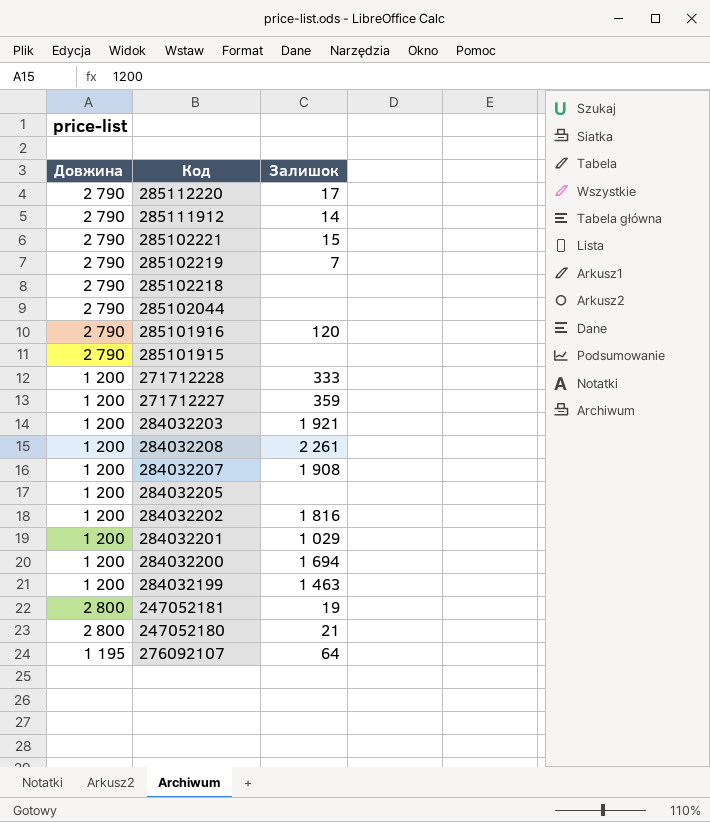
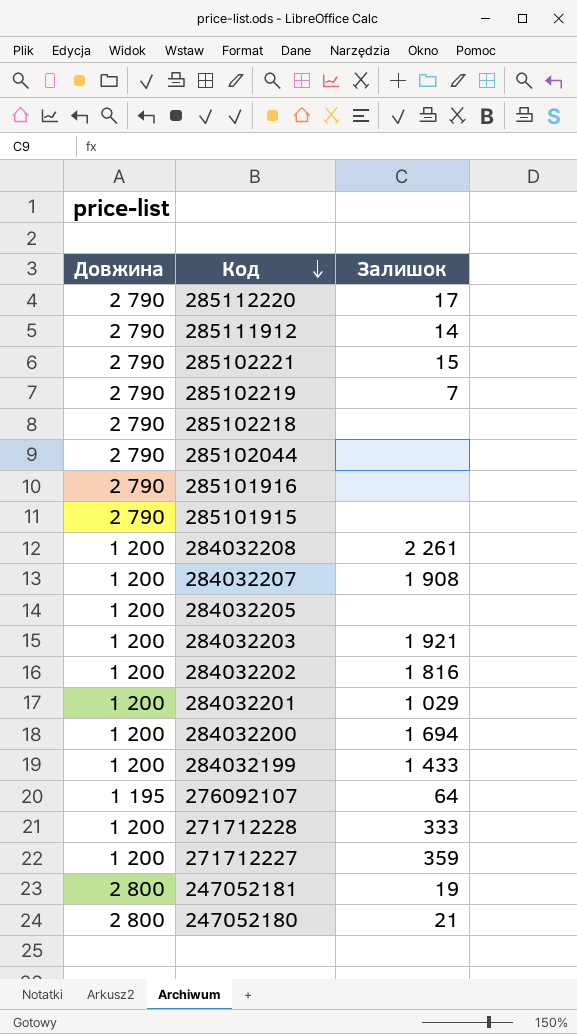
row order: none -> Код descending
285101916 | Залишок: 120 -> none
284032199 | Залишок: 1 463 -> 1 433

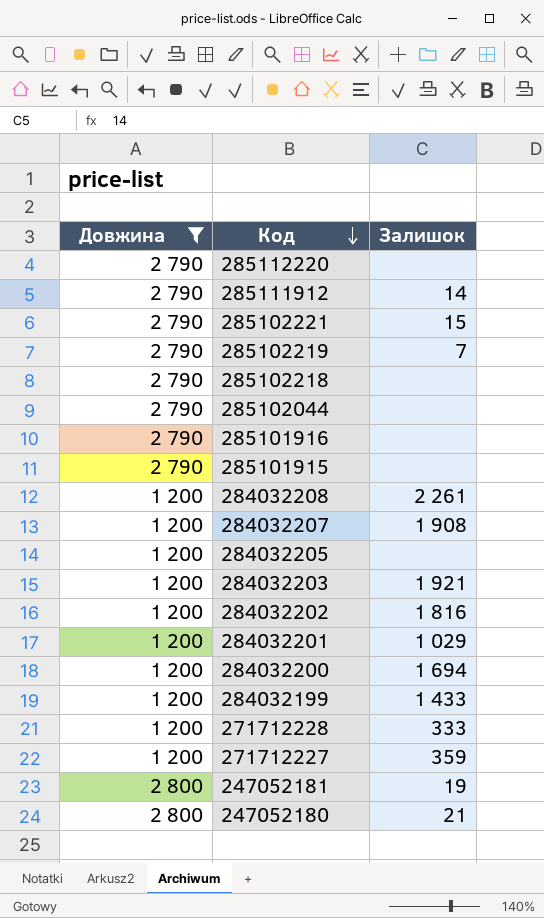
filter: none -> Довжина != 1 195
285112220 | Залишок: 17 -> none

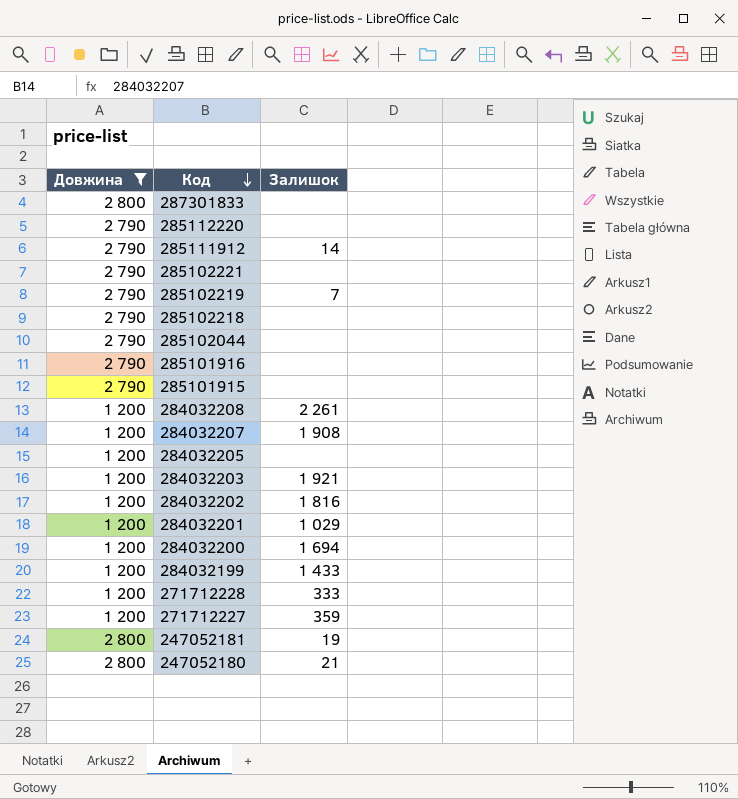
row 287301833: none -> 2 800 | none
285102221 | Залишок: 15 -> none

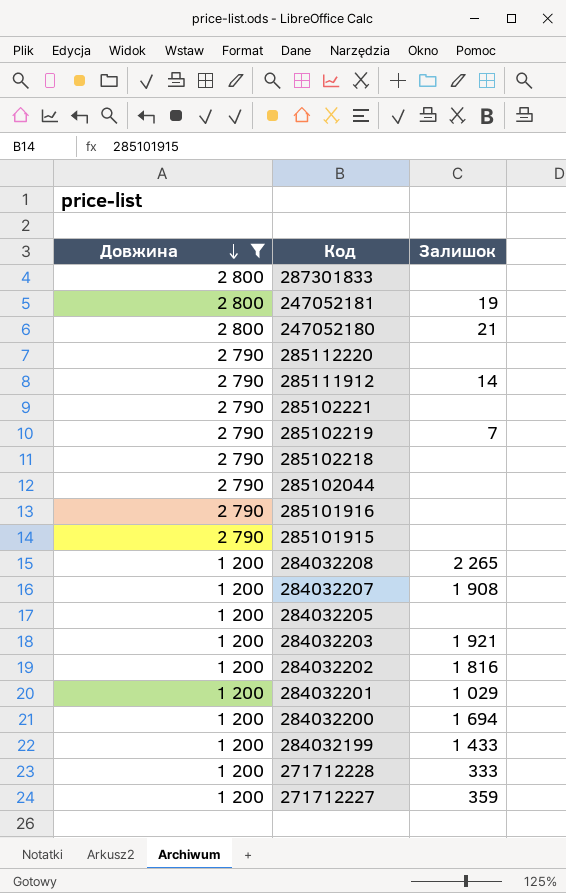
row order: Код descending -> Довжина descending
284032208 | Залишок: 2 261 -> 2 265

